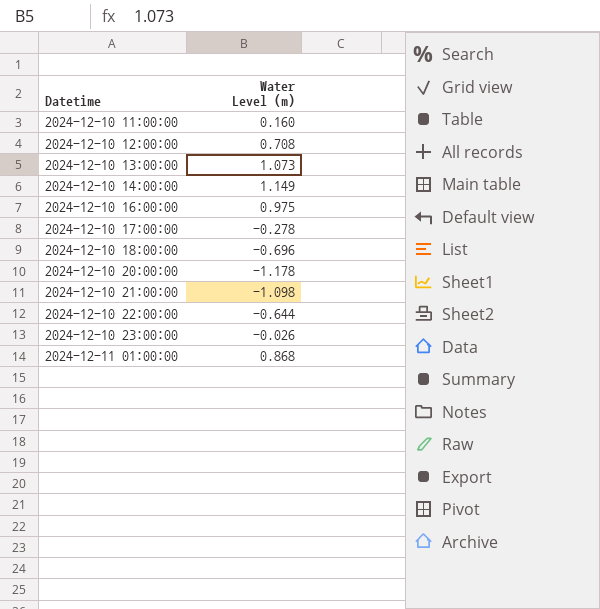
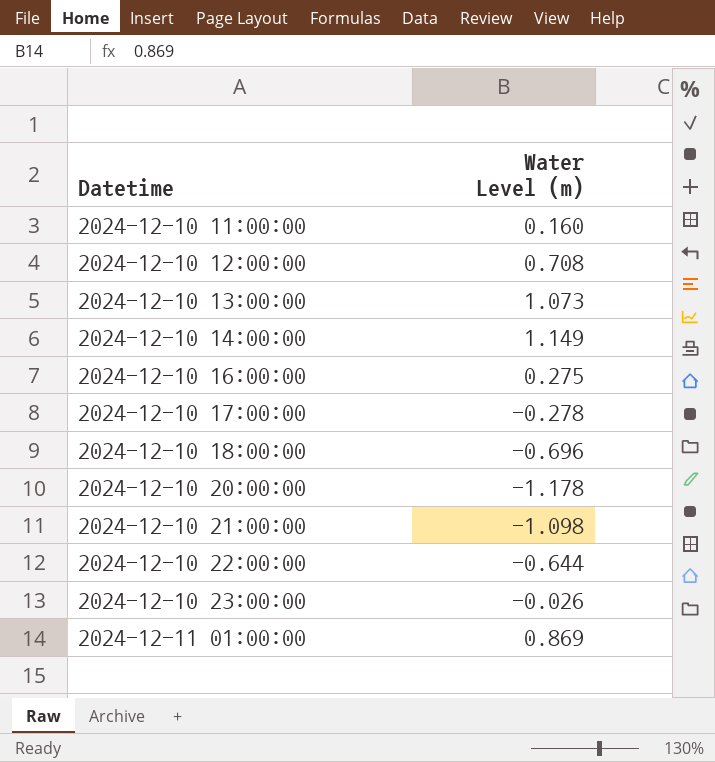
2024-12-10 16:00:00 | Water Level (m): 0.975 -> 0.275
2024-12-11 01:00:00 | Water Level (m): 0.868 -> 0.869

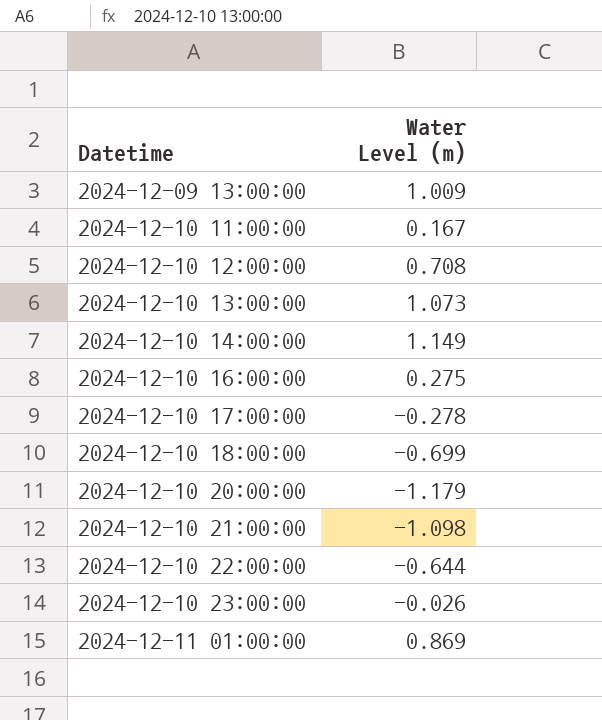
row 2024-12-09 13:00:00: none -> 1.009
2024-12-10 11:00:00 | Water Level (m): 0.160 -> 0.167
2024-12-10 18:00:00 | Water Level (m): -0.696 -> -0.699
2024-12-10 20:00:00 | Water Level (m): -1.178 -> -1.179

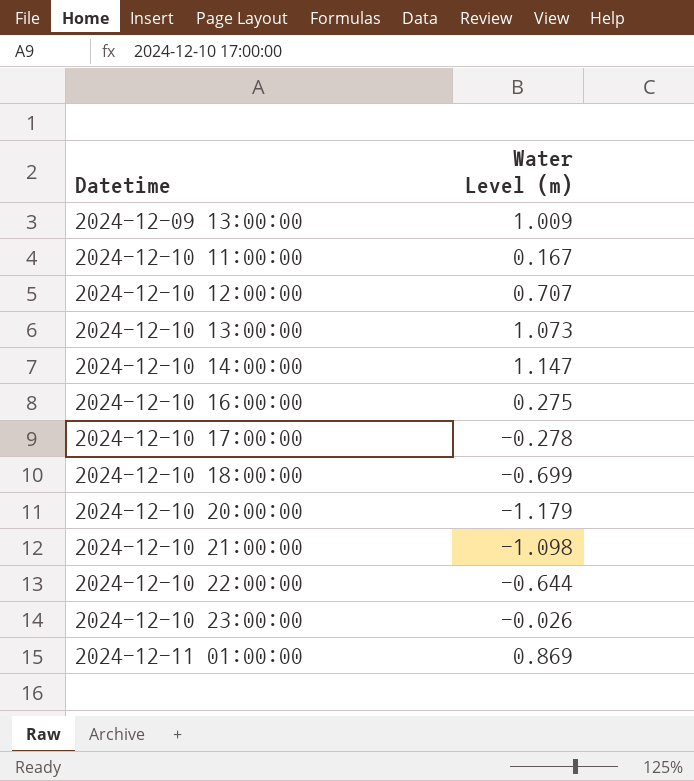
2024-12-10 12:00:00 | Water Level (m): 0.708 -> 0.707
2024-12-10 14:00:00 | Water Level (m): 1.149 -> 1.147

